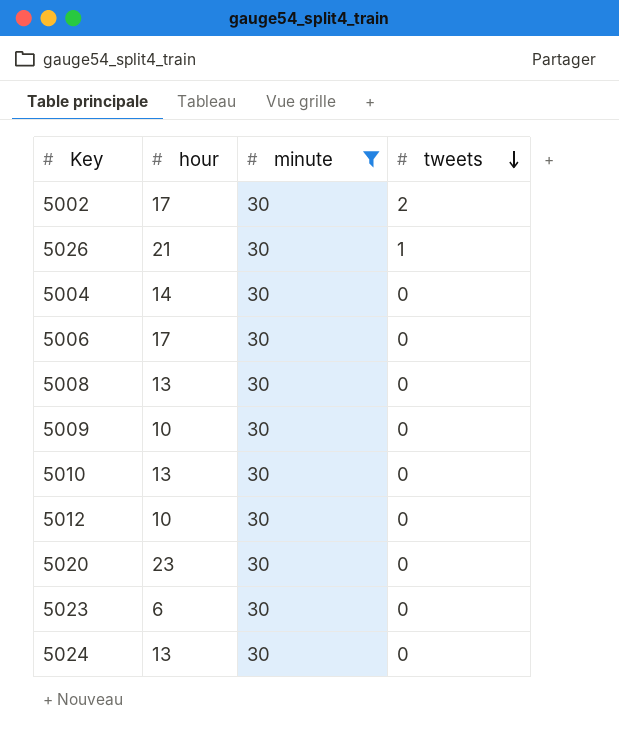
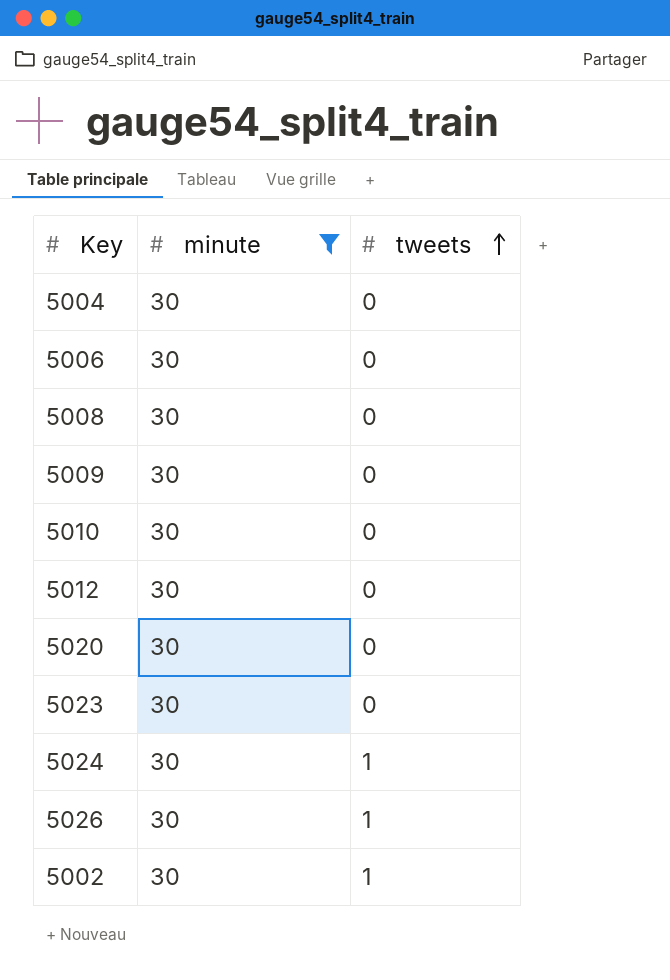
row order: tweets descending -> tweets ascending
column hour | position: 2 -> none
5024 | tweets: 0 -> 1
5002 | tweets: 2 -> 1

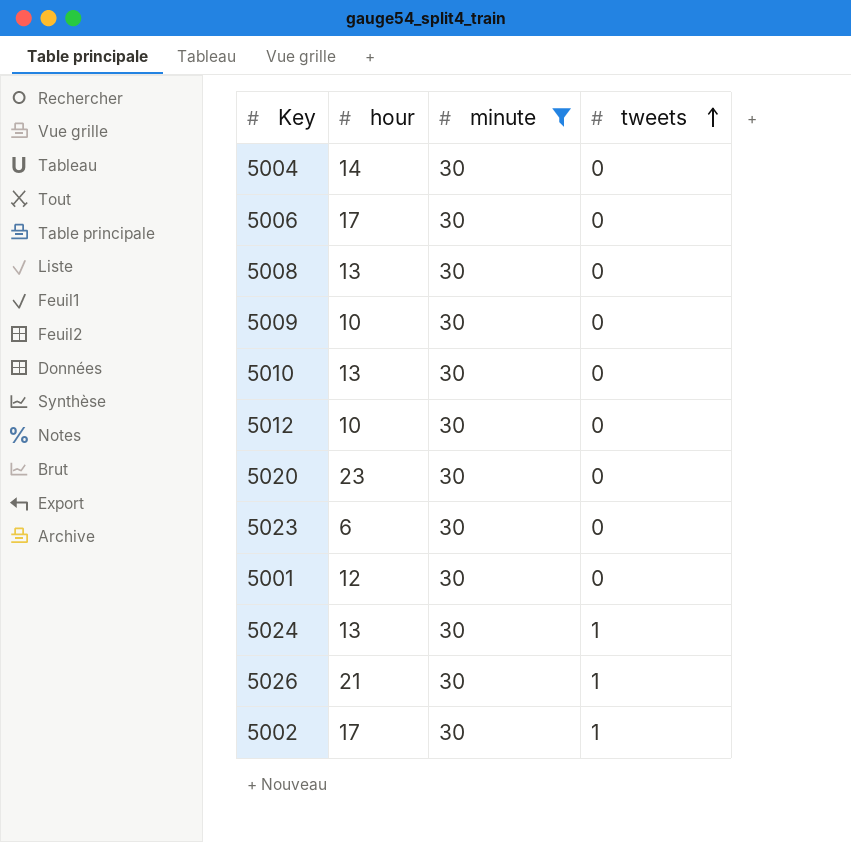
column hour | position: none -> 2
row 5001: none -> 12 | 30 | 0

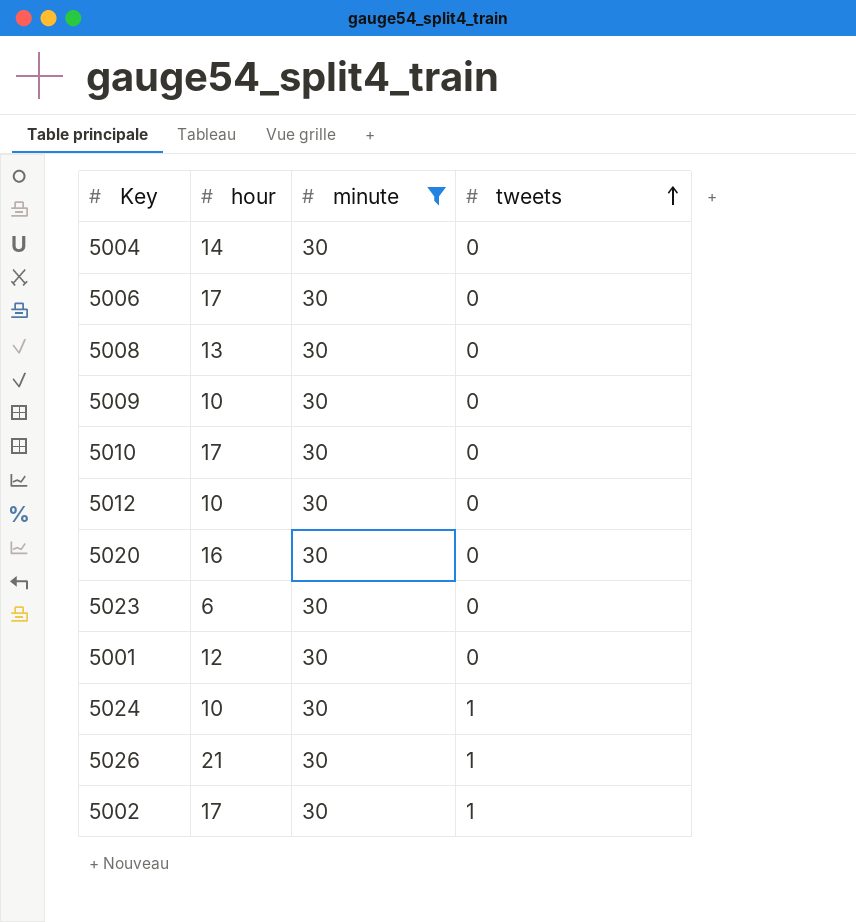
5010 | hour: 13 -> 17
5020 | hour: 23 -> 16
5024 | hour: 13 -> 10

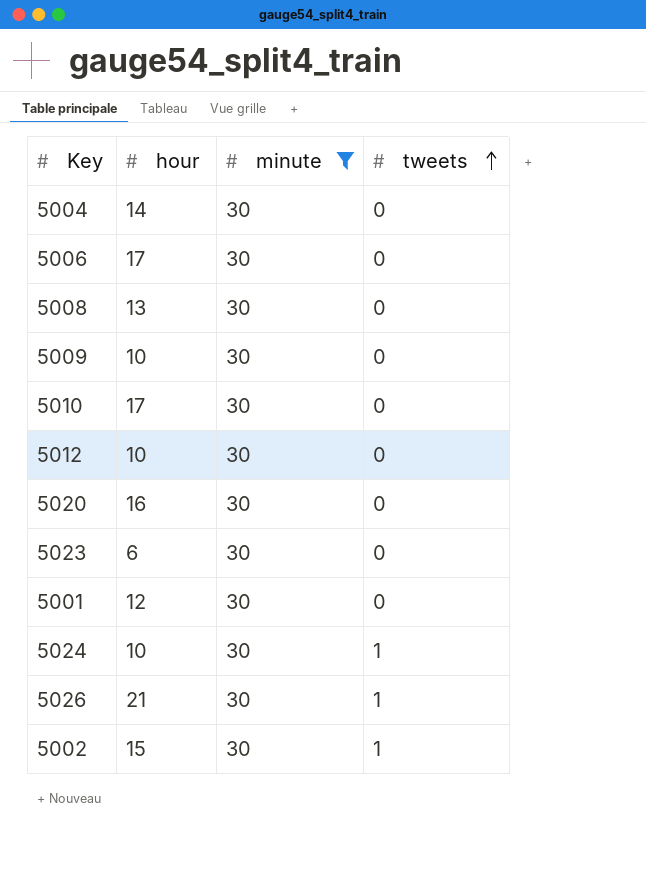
5002 | hour: 17 -> 15

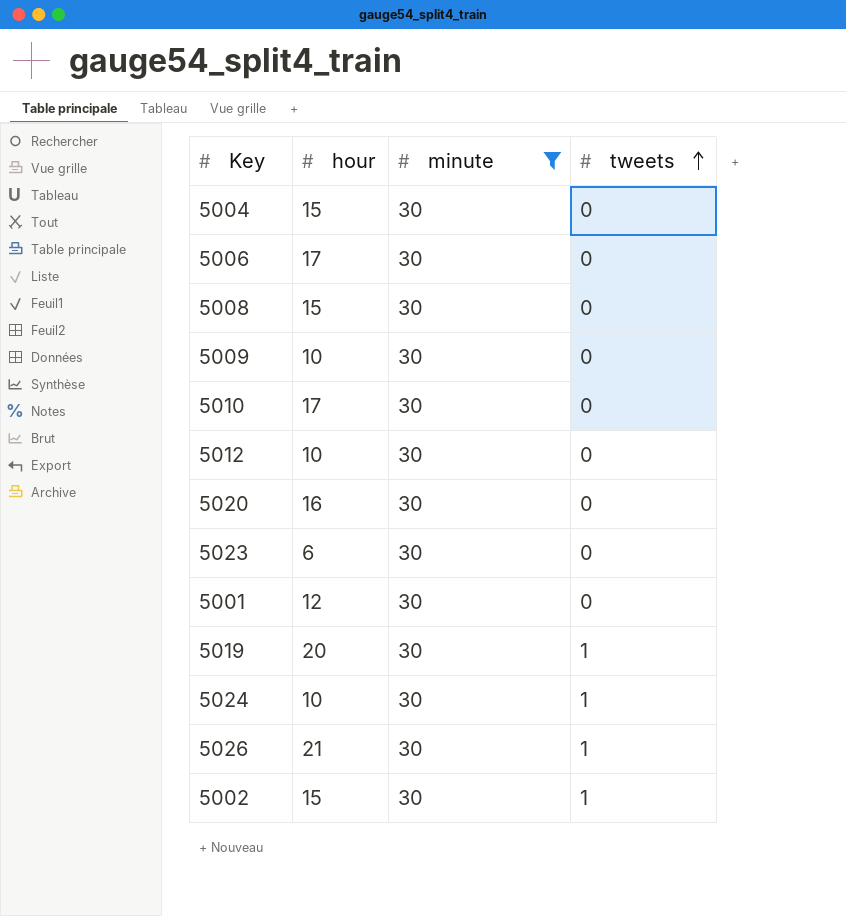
5004 | hour: 14 -> 15
5008 | hour: 13 -> 15
row 5019: none -> 20 | 30 | 1

